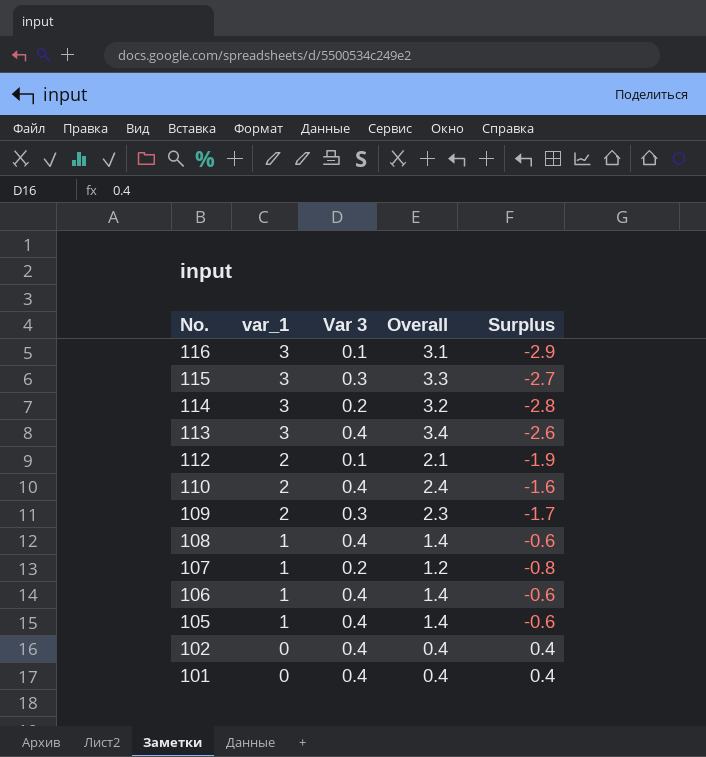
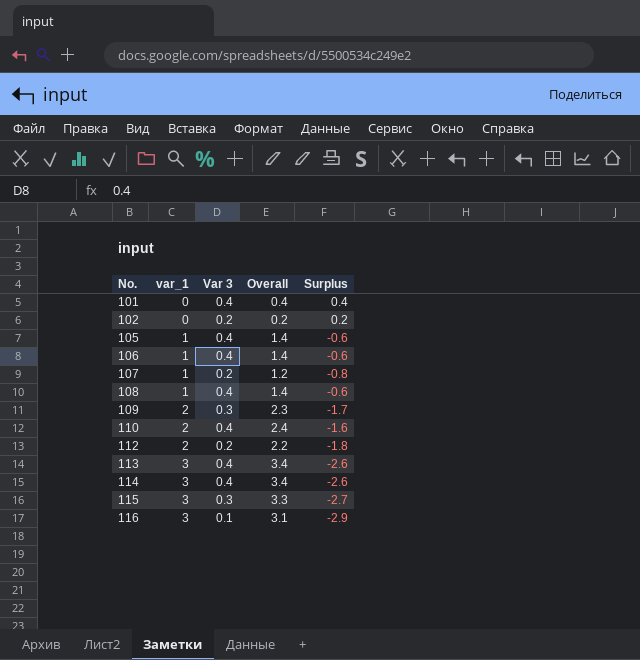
row order: No. descending -> No. ascending
102 | Var 3: 0.4 -> 0.2
102 | Overall: 0.4 -> 0.2
102 | Surplus: 0.4 -> 0.2
112 | Var 3: 0.1 -> 0.2
112 | Overall: 2.1 -> 2.2
112 | Surplus: -1.9 -> -1.8
114 | Var 3: 0.2 -> 0.4
114 | Overall: 3.2 -> 3.4
114 | Surplus: -2.8 -> -2.6

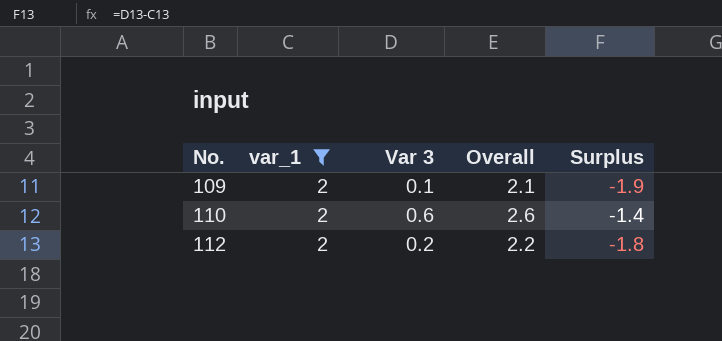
filter: none -> var_1 = 2
109 | Var 3: 0.3 -> 0.1
109 | Overall: 2.3 -> 2.1
109 | Surplus: -1.7 -> -1.9
110 | Var 3: 0.4 -> 0.6
110 | Overall: 2.4 -> 2.6
110 | Surplus: -1.6 -> -1.4

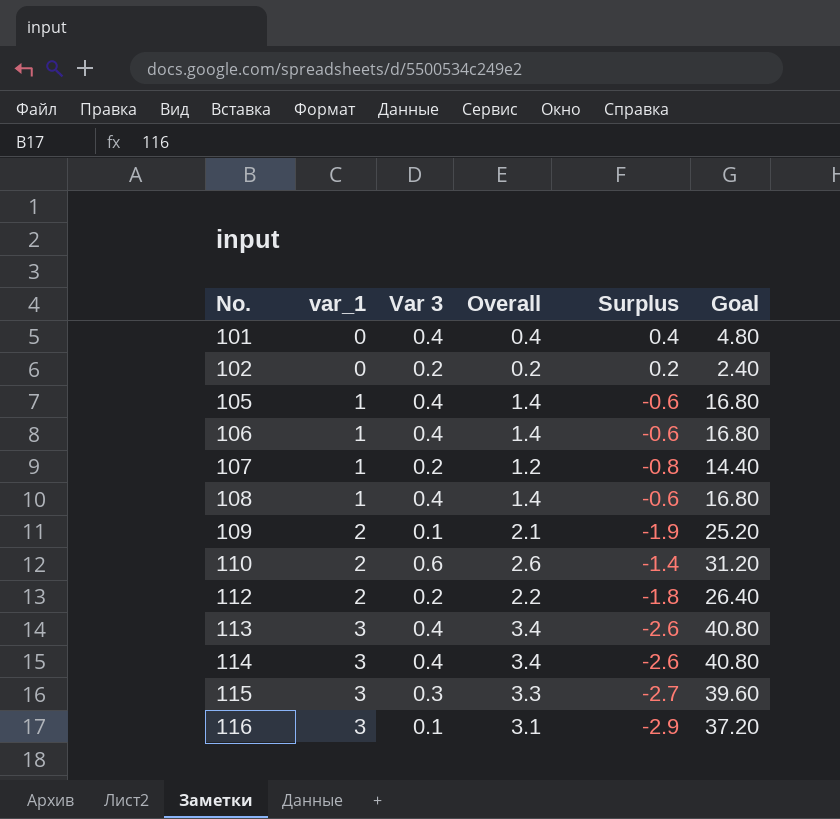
filter: var_1 = 2 -> none
column Goal | formula: none -> [Overall] * 12

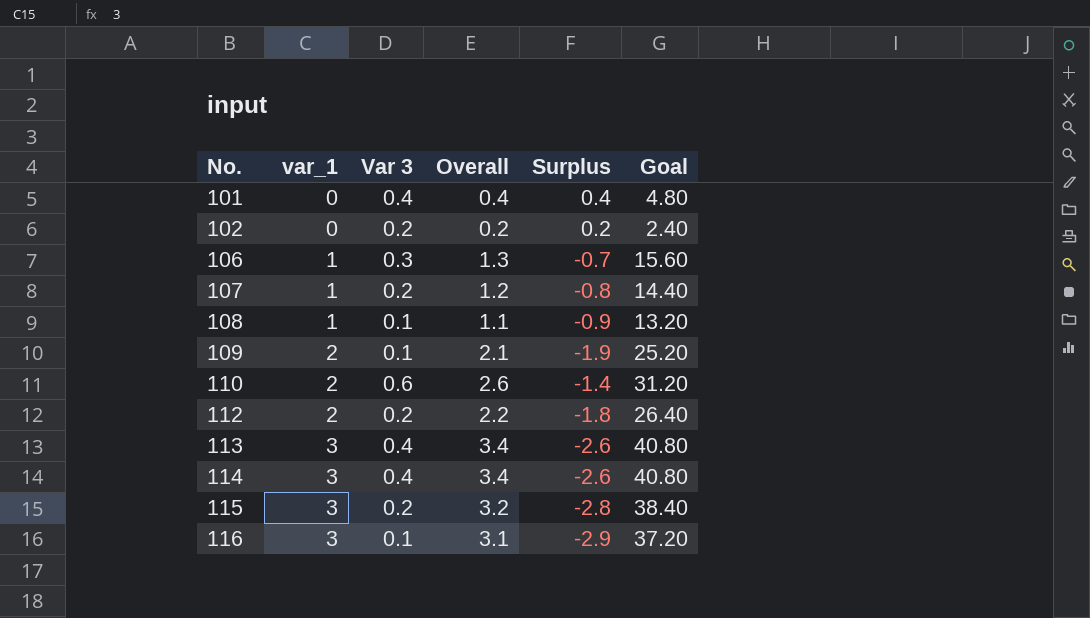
row 105: 1 | 0.4 | 1.4 | -0.6 | 16.80 -> none
106 | Var 3: 0.4 -> 0.3
106 | Overall: 1.4 -> 1.3
106 | Surplus: -0.6 -> -0.7
106 | Goal: 16.80 -> 15.60
108 | Var 3: 0.4 -> 0.1
108 | Overall: 1.4 -> 1.1
108 | Surplus: -0.6 -> -0.9
108 | Goal: 16.80 -> 13.20
115 | Var 3: 0.3 -> 0.2
115 | Overall: 3.3 -> 3.2
115 | Surplus: -2.7 -> -2.8
115 | Goal: 39.60 -> 38.40

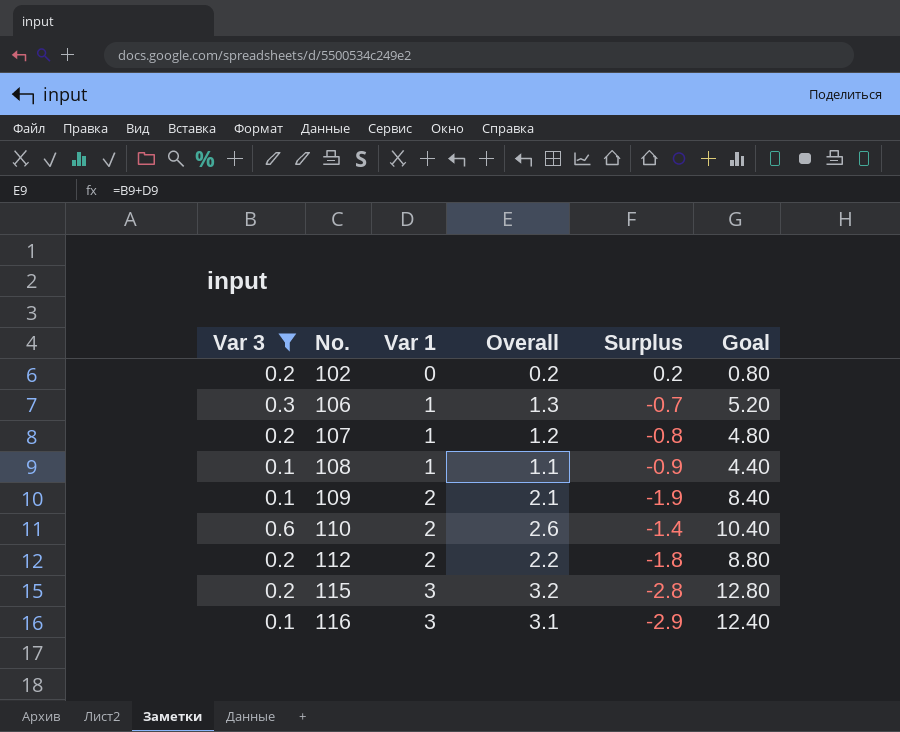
filter: none -> Var 3 != 0.4
column Var 3 | position: 3 -> 1
column name: var_1 -> Var 1
column Goal | formula: [Overall] * 12 -> [Overall] * 4

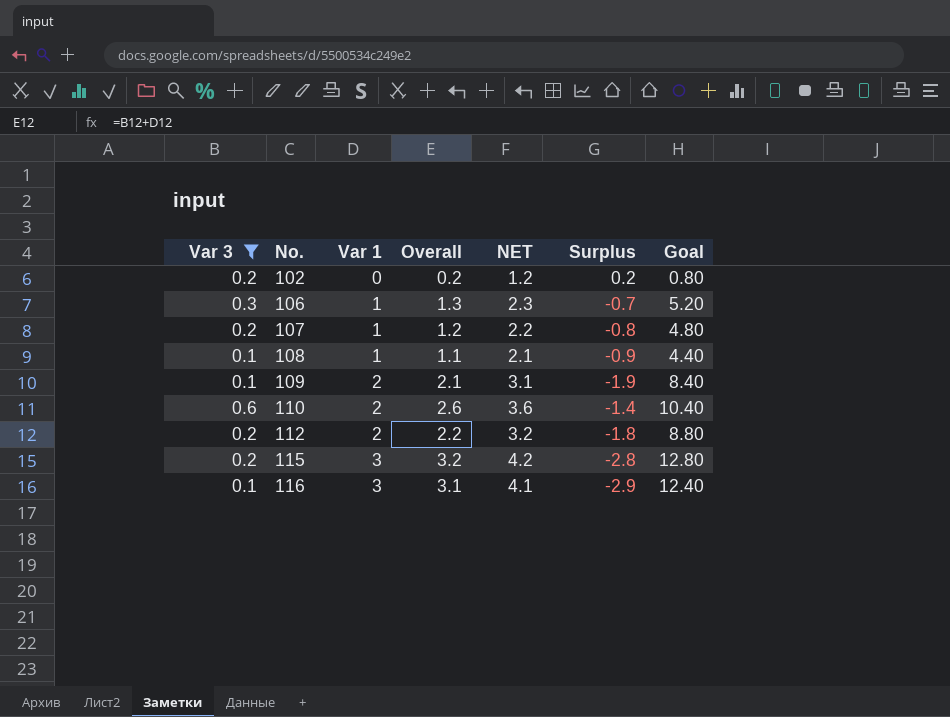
column NET | formula: none -> [Overall] + 1

